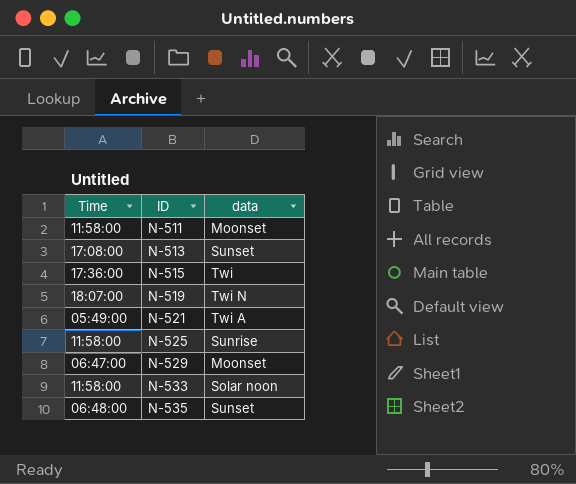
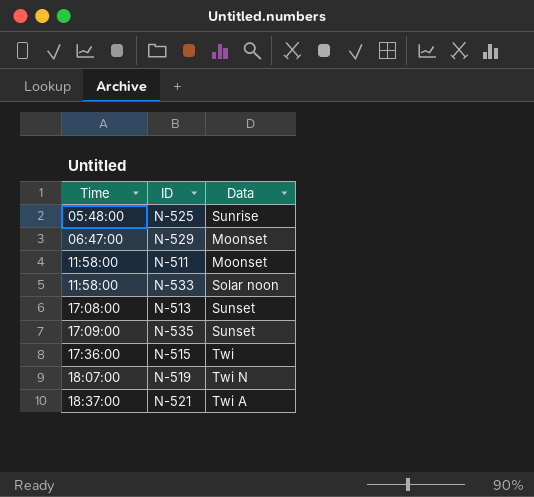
row order: ID ascending -> Time ascending
column name: data -> Data
N-525 | Time: 11:58:00 -> 05:48:00
N-535 | Time: 06:48:00 -> 17:09:00
N-521 | Time: 05:49:00 -> 18:37:00

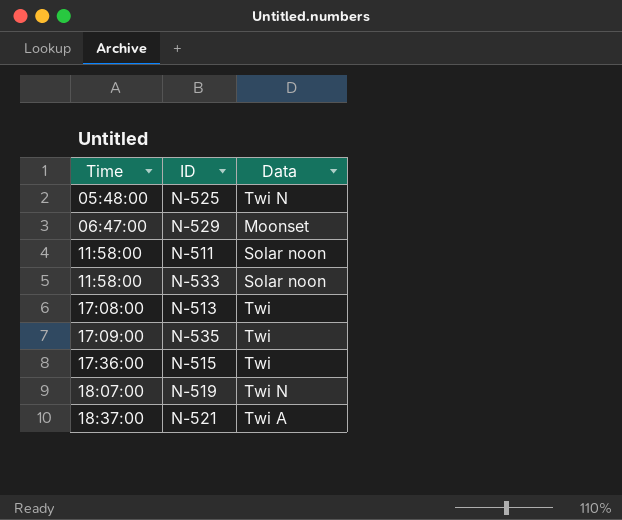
N-525 | Data: Sunrise -> Twi N
N-511 | Data: Moonset -> Solar noon
N-513 | Data: Sunset -> Twi
N-535 | Data: Sunset -> Twi

